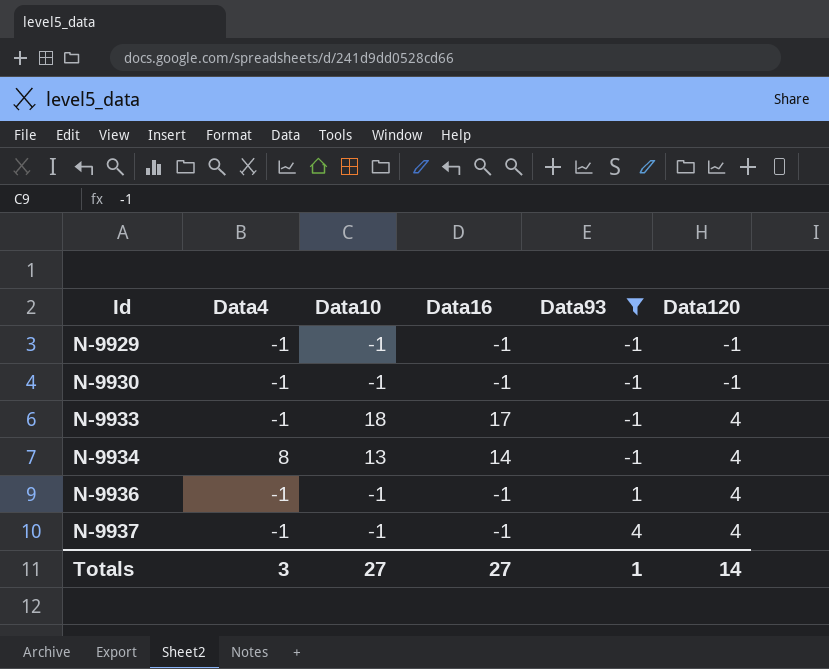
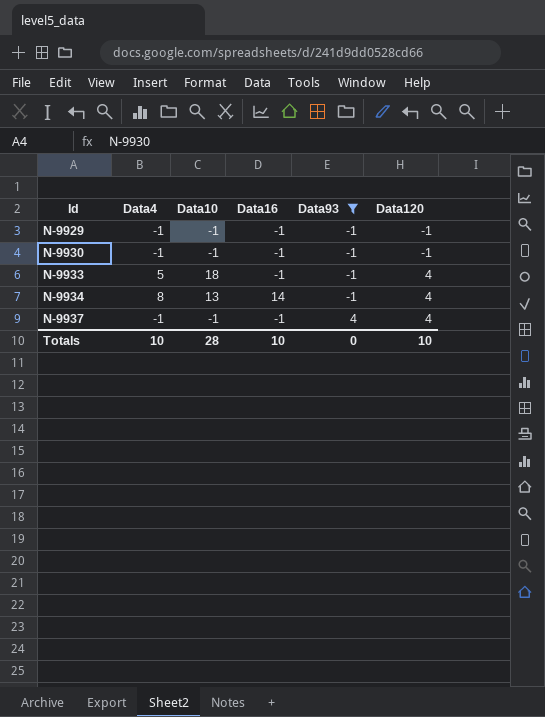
row N-9936: -1 | -1 | -1 | 1 | 4 -> none
N-9933 | Data4: -1 -> 5
N-9933 | Data16: 17 -> -1
Totals | Data4: 3 -> 10
Totals | Data10: 27 -> 28
Totals | Data16: 27 -> 10
Totals | Data93: 1 -> 0
Totals | Data120: 14 -> 10

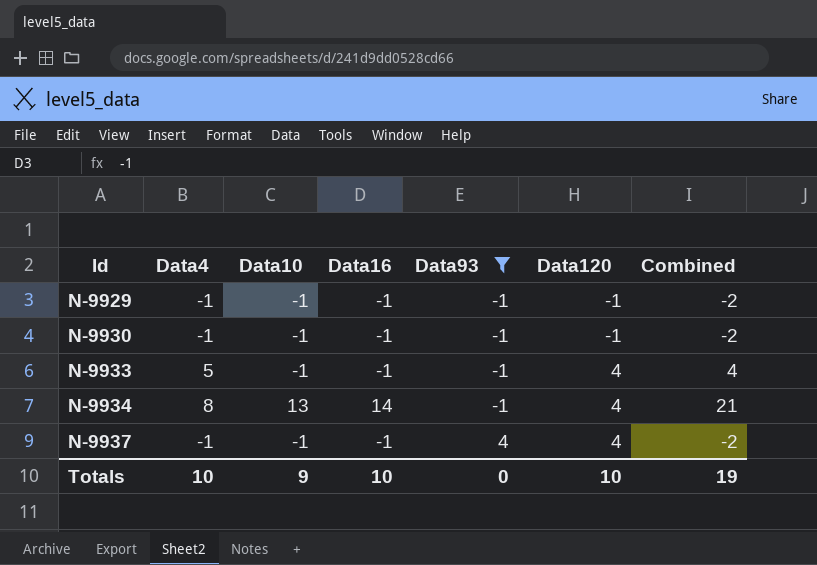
column Combined | formula: none -> [Data4] + [Data10]
N-9933 | Data10: 18 -> -1
Totals | Data10: 28 -> 9

